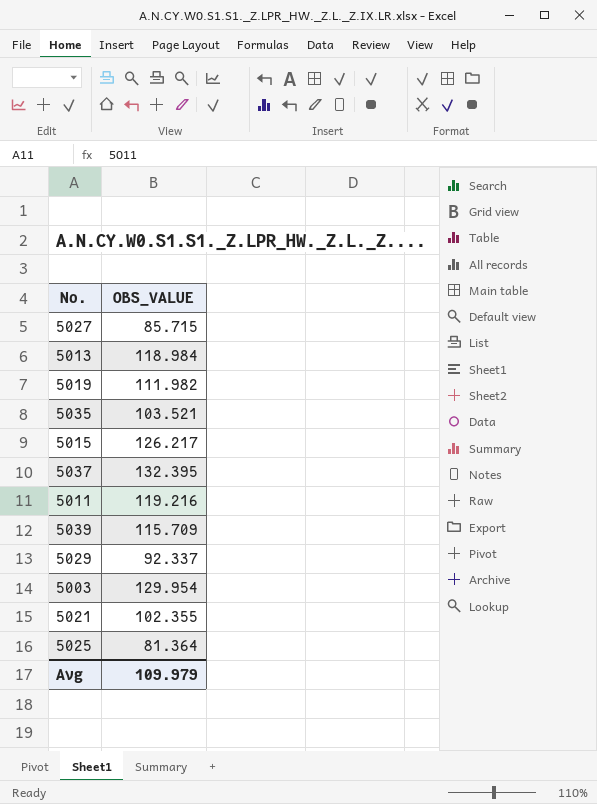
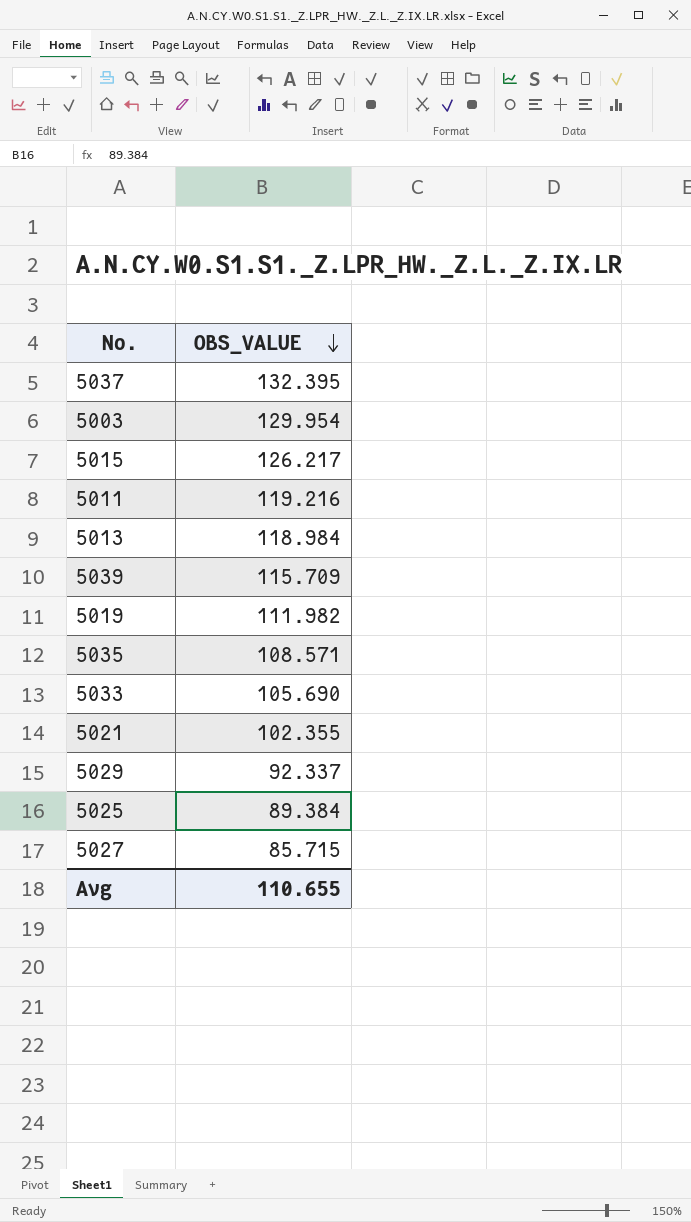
row order: none -> OBS_VALUE descending
5035 | OBS_VALUE: 103.521 -> 108.571
row 5033: none -> 105.690
5025 | OBS_VALUE: 81.364 -> 89.384
Avg | OBS_VALUE: 109.979 -> 110.655

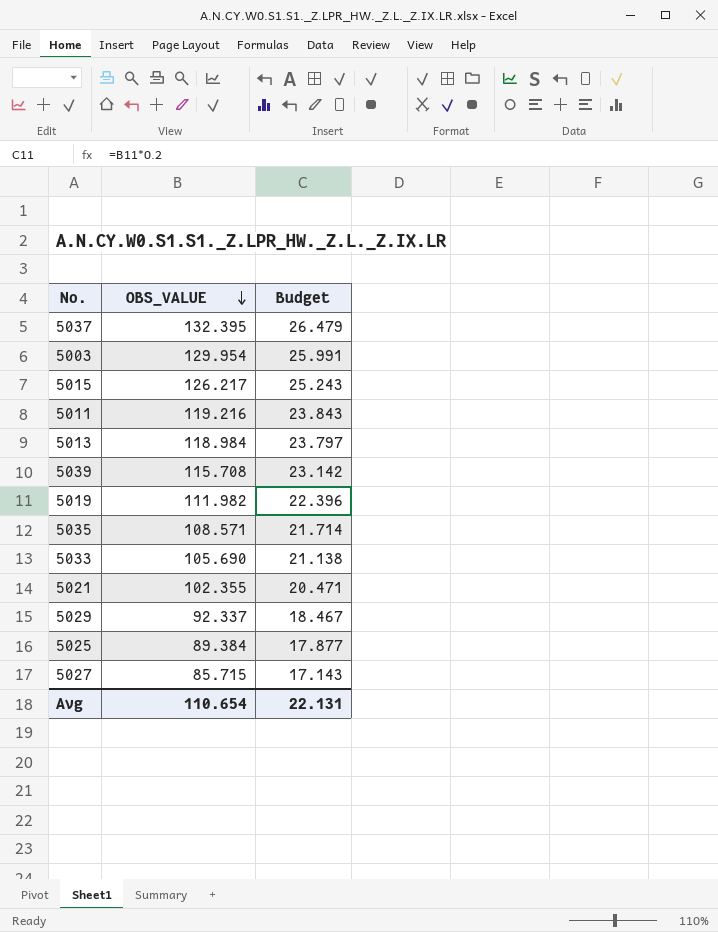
column Budget | formula: none -> [OBS_VALUE] * 0.2
5039 | OBS_VALUE: 115.709 -> 115.708
Avg | OBS_VALUE: 110.655 -> 110.654

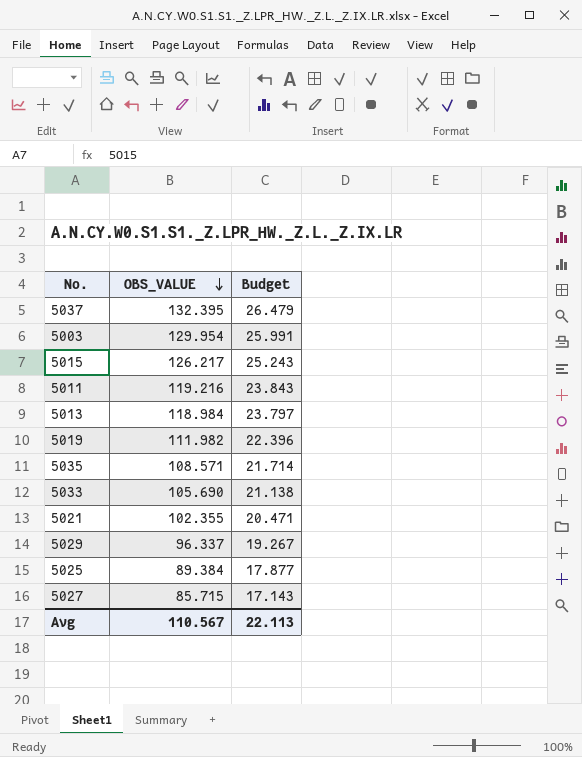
row 5039: 115.708 | 23.142 -> none
5029 | OBS_VALUE: 92.337 -> 96.337
5029 | Budget: 18.467 -> 19.267
Avg | OBS_VALUE: 110.654 -> 110.567
Avg | Budget: 22.131 -> 22.113

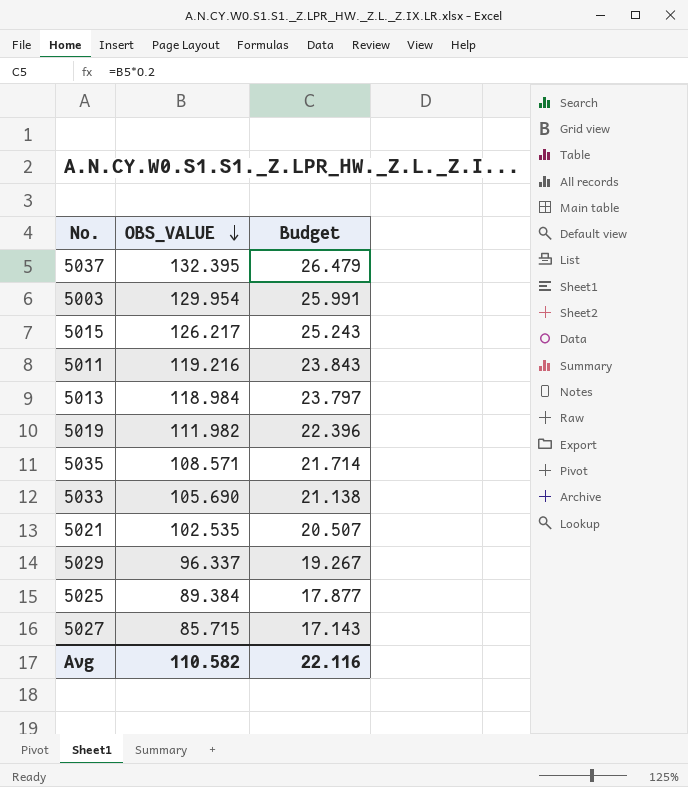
5021 | OBS_VALUE: 102.355 -> 102.535
5021 | Budget: 20.471 -> 20.507
Avg | OBS_VALUE: 110.567 -> 110.582
Avg | Budget: 22.113 -> 22.116

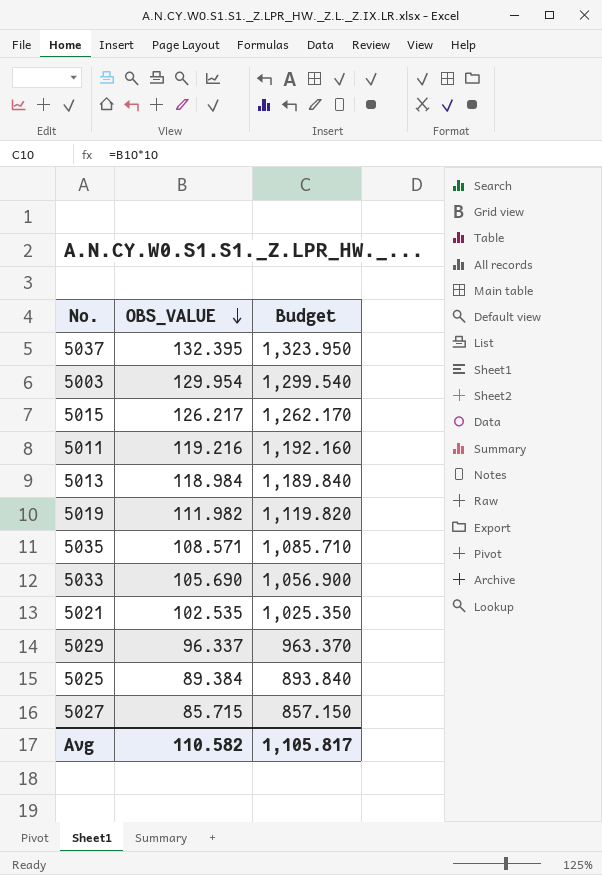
column Budget | formula: [OBS_VALUE] * 0.2 -> [OBS_VALUE] * 10
Avg | Budget: 22.116 -> 1,105.817

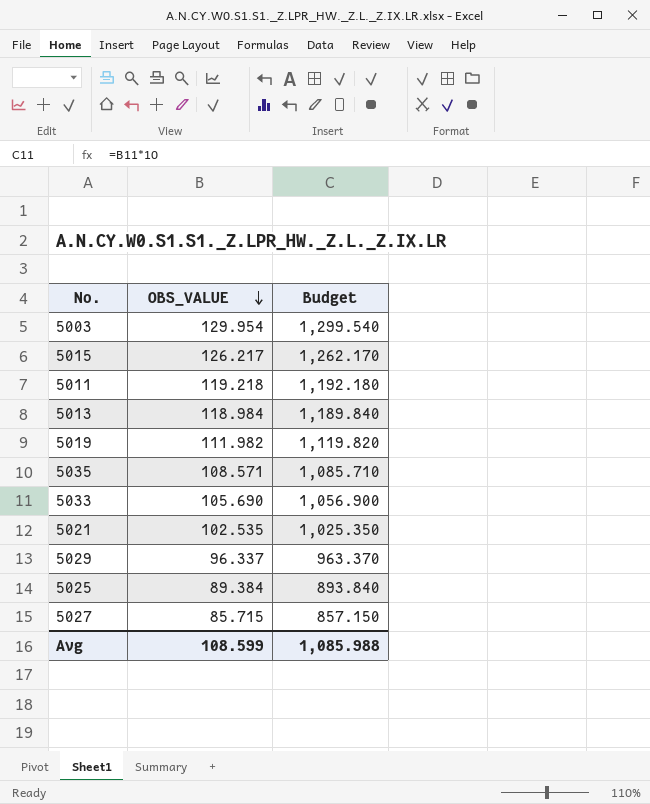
row 5037: 132.395 | 1,323.950 -> none
5011 | OBS_VALUE: 119.216 -> 119.218
5011 | Budget: 1,192.160 -> 1,192.180
Avg | OBS_VALUE: 110.582 -> 108.599
Avg | Budget: 1,105.817 -> 1,085.988

